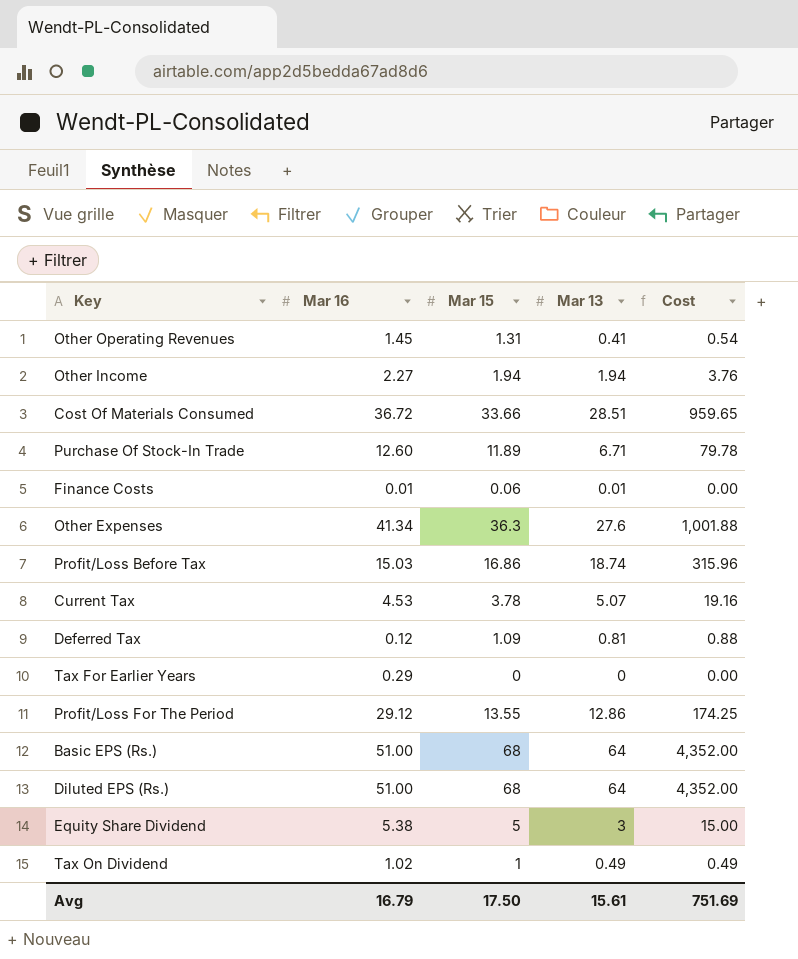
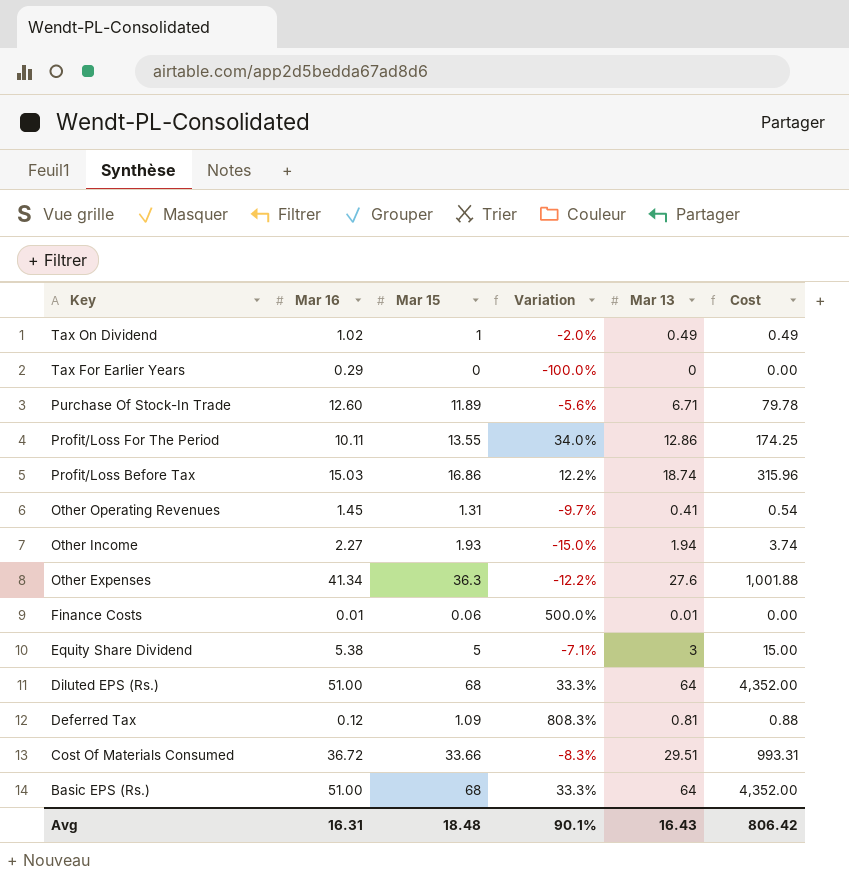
row order: none -> Key descending
column Variation | formula: none -> ([Mar 15] - [Mar 16]) / [Mar 16]
row Current Tax: 4.53 | 3.78 | 5.07 | 19.16 -> none
Profit/Loss For The Period | Mar 16: 29.12 -> 10.11
Other Income | Mar 15: 1.94 -> 1.93
Other Income | Cost: 3.76 -> 3.74
Cost Of Materials Consumed | Mar 13: 28.51 -> 29.51
Cost Of Materials Consumed | Cost: 959.65 -> 993.31
Avg | Mar 16: 16.79 -> 16.31
Avg | Mar 15: 17.50 -> 18.48
Avg | Mar 13: 15.61 -> 16.43
Avg | Cost: 751.69 -> 806.42

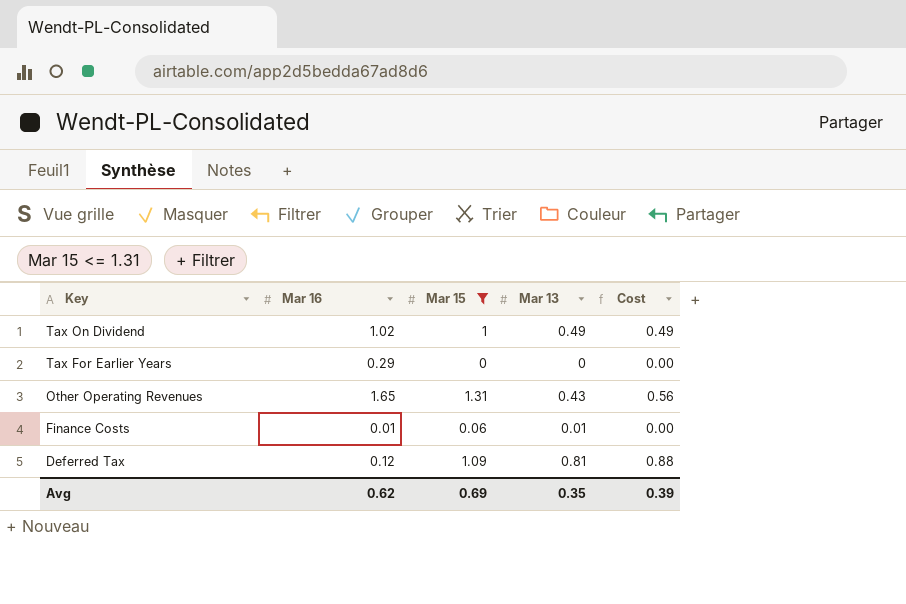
filter: none -> Mar 15 <= 1.31
column Variation | formula: ([Mar 15] - [Mar 16]) / [Mar 16] -> none
Other Operating Revenues | Mar 16: 1.45 -> 1.65
Other Operating Revenues | Mar 13: 0.41 -> 0.43
Other Operating Revenues | Cost: 0.54 -> 0.56
Avg | Mar 16: 16.31 -> 0.62
Avg | Mar 15: 18.48 -> 0.69
Avg | Mar 13: 16.43 -> 0.35
Avg | Cost: 806.42 -> 0.39

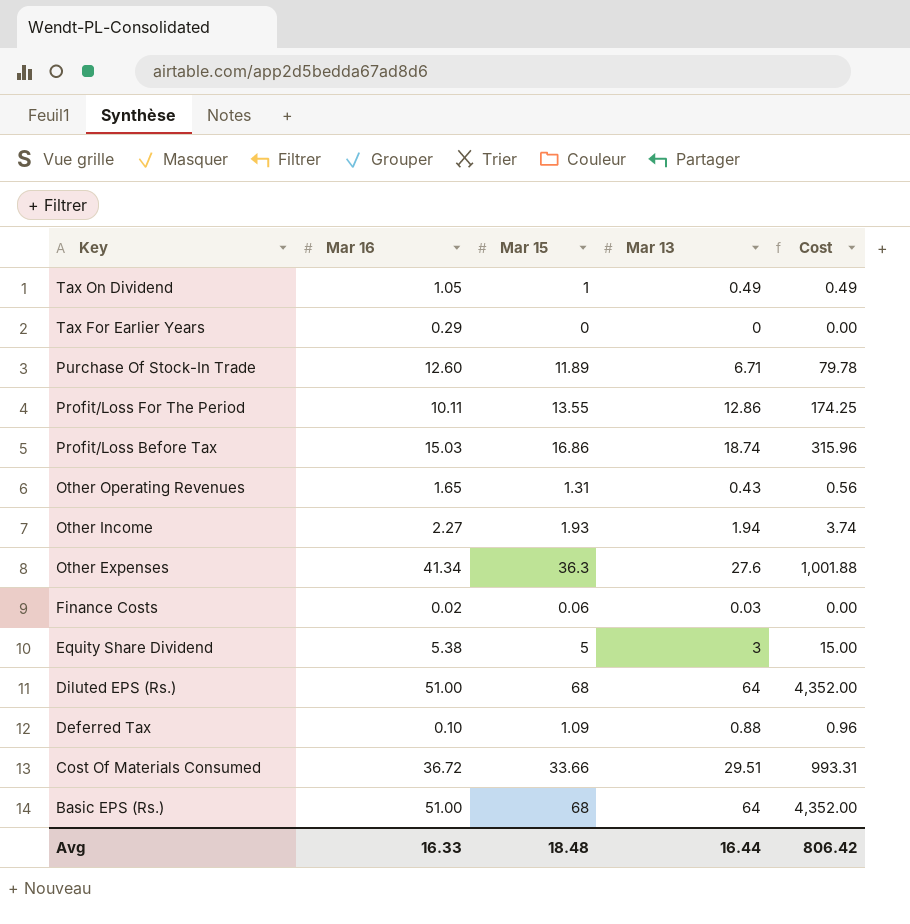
filter: Mar 15 <= 1.31 -> none
Tax On Dividend | Mar 16: 1.02 -> 1.05
Finance Costs | Mar 16: 0.01 -> 0.02
Finance Costs | Mar 13: 0.01 -> 0.03
Deferred Tax | Mar 16: 0.12 -> 0.10
Deferred Tax | Mar 13: 0.81 -> 0.88
Deferred Tax | Cost: 0.88 -> 0.96
Avg | Mar 16: 0.62 -> 16.33
Avg | Mar 15: 0.69 -> 18.48
Avg | Mar 13: 0.35 -> 16.44
Avg | Cost: 0.39 -> 806.42

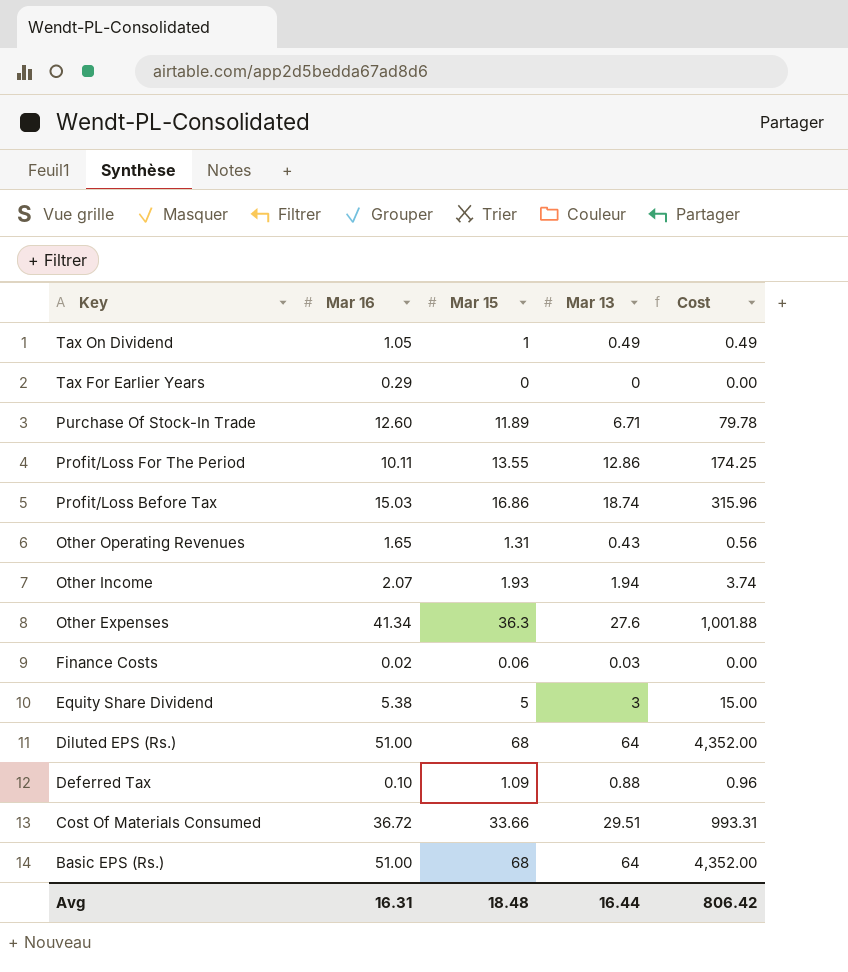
Other Income | Mar 16: 2.27 -> 2.07
Avg | Mar 16: 16.33 -> 16.31

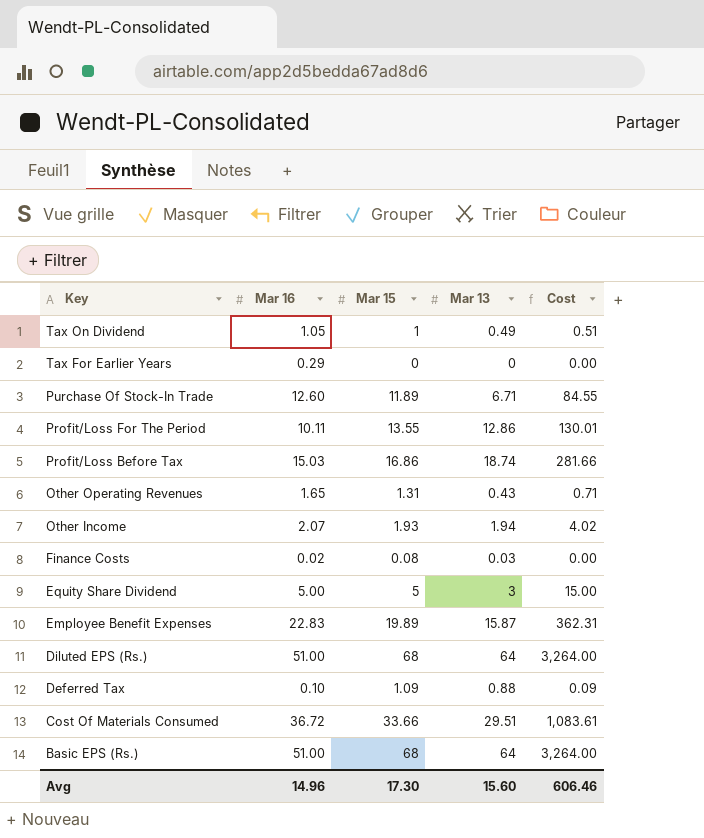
column Cost | formula: [Mar 15] * [Mar 13] -> [Mar 16] * [Mar 13]
row Other Expenses: 41.34 | 36.3 | 27.6 | 1,001.88 -> none
Finance Costs | Mar 15: 0.06 -> 0.08
Equity Share Dividend | Mar 16: 5.38 -> 5.00
row Employee Benefit Expenses: none -> 22.83 | 19.89 | 15.87 | 362.31
Avg | Mar 16: 16.31 -> 14.96
Avg | Mar 15: 18.48 -> 17.30
Avg | Mar 13: 16.44 -> 15.60
Avg | Cost: 806.42 -> 606.46

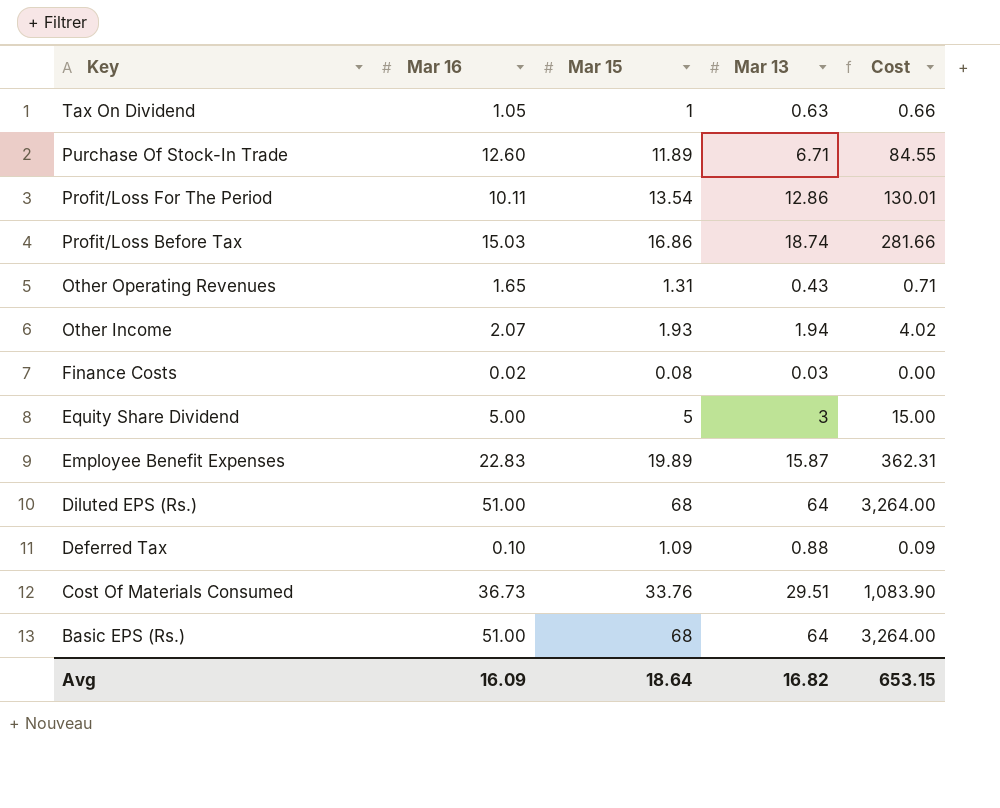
row Tax For Earlier Years: 0.29 | 0 | 0 | 0.00 -> none
Tax On Dividend | Mar 13: 0.49 -> 0.63
Tax On Dividend | Cost: 0.51 -> 0.66
Profit/Loss For The Period | Mar 15: 13.55 -> 13.54
Cost Of Materials Consumed | Mar 16: 36.72 -> 36.73
Cost Of Materials Consumed | Mar 15: 33.66 -> 33.76
Cost Of Materials Consumed | Cost: 1,083.61 -> 1,083.90
Avg | Mar 16: 14.96 -> 16.09
Avg | Mar 15: 17.30 -> 18.64
Avg | Mar 13: 15.60 -> 16.82
Avg | Cost: 606.46 -> 653.15

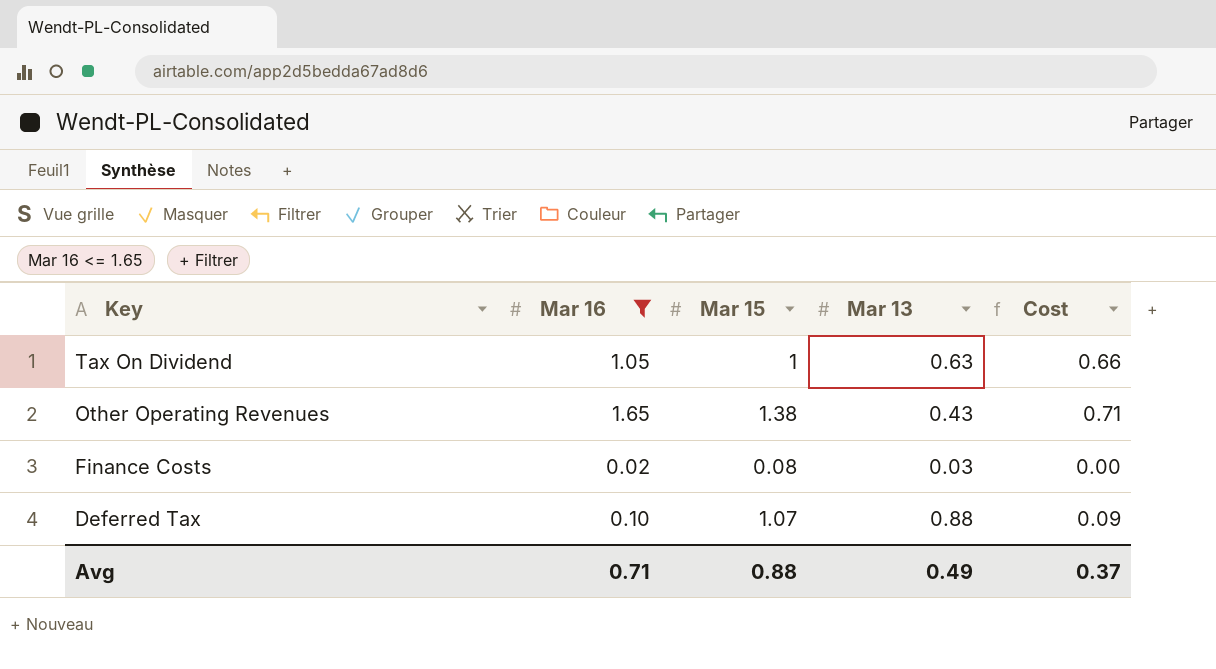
filter: none -> Mar 16 <= 1.65
Other Operating Revenues | Mar 15: 1.31 -> 1.38
Deferred Tax | Mar 15: 1.09 -> 1.07
Avg | Mar 16: 16.09 -> 0.71
Avg | Mar 15: 18.64 -> 0.88
Avg | Mar 13: 16.82 -> 0.49
Avg | Cost: 653.15 -> 0.37

